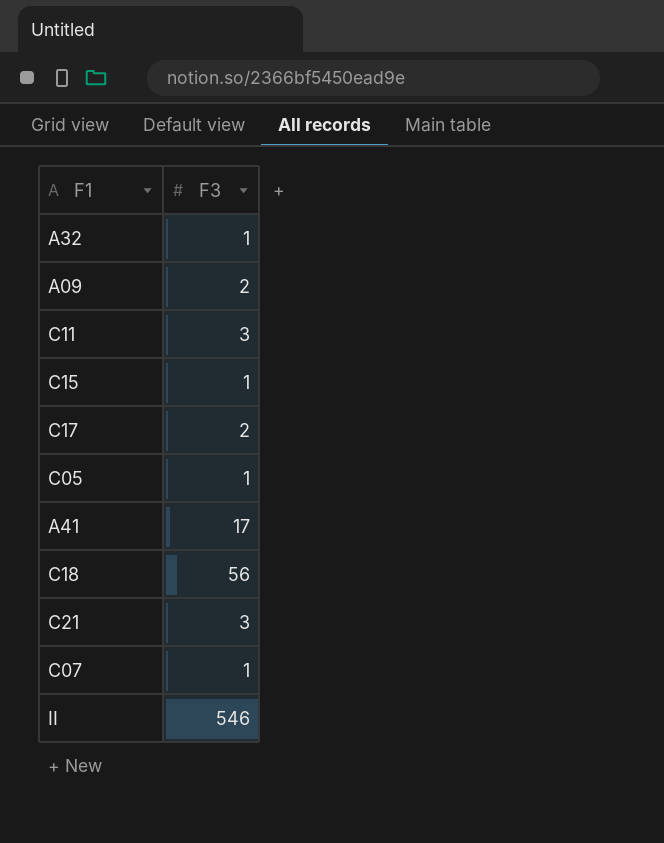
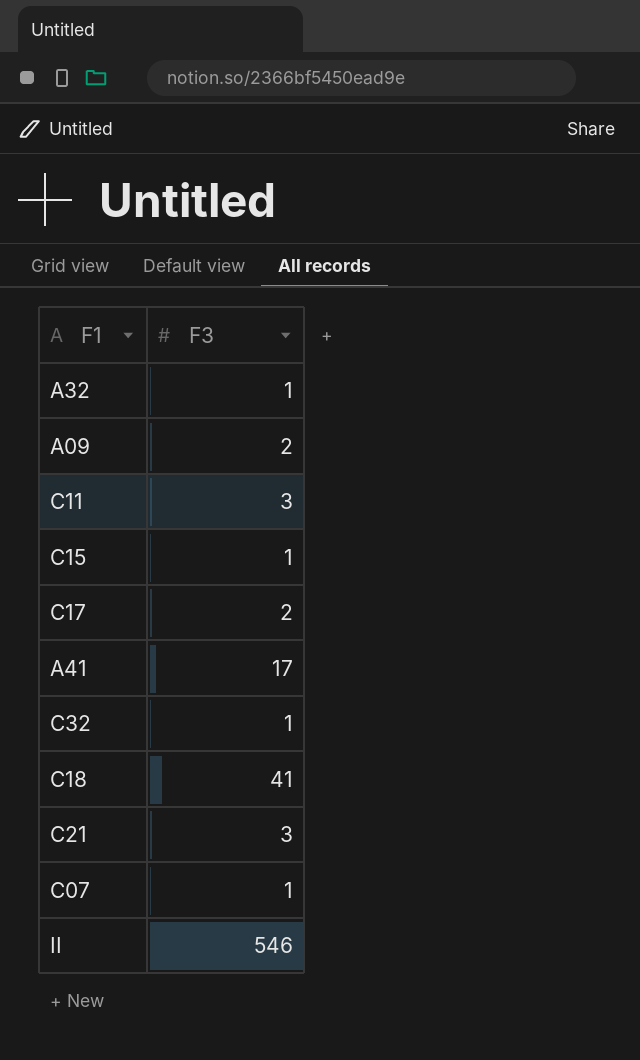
row C05: 1 -> none
row C32: none -> 1
C18 | F3: 56 -> 41

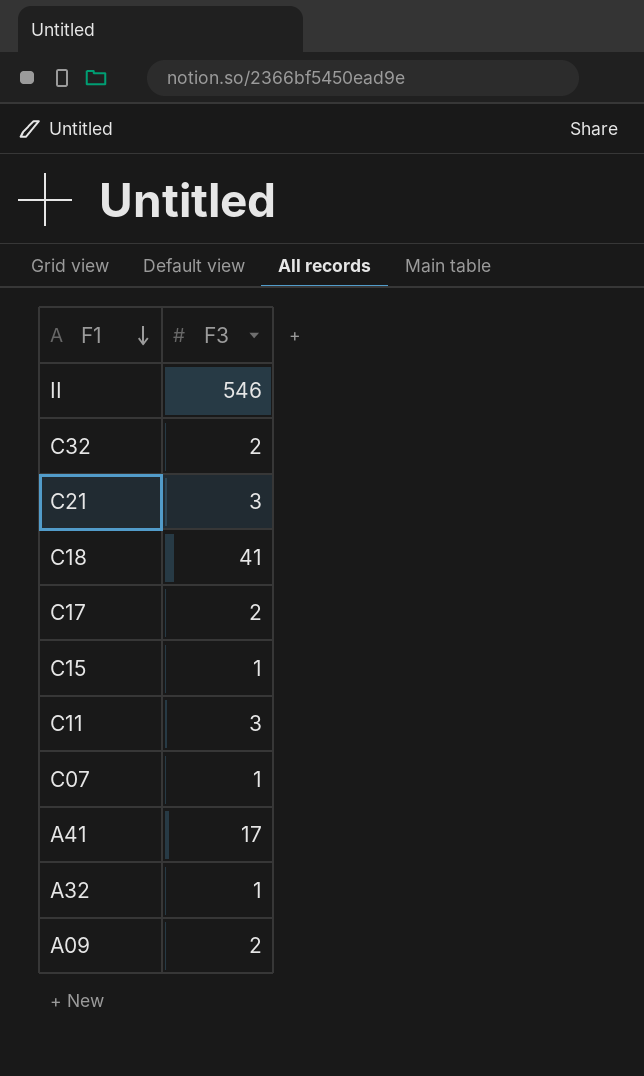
row order: none -> F1 descending
C32 | F3: 1 -> 2

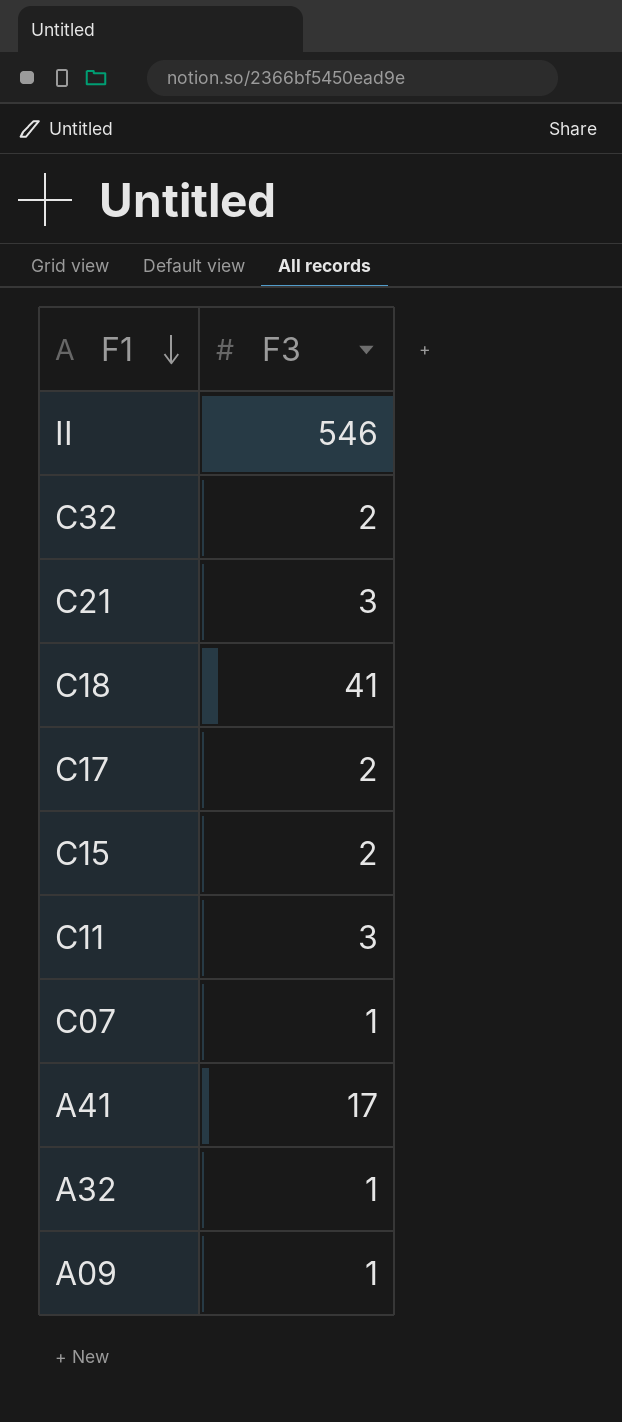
C15 | F3: 1 -> 2
A09 | F3: 2 -> 1

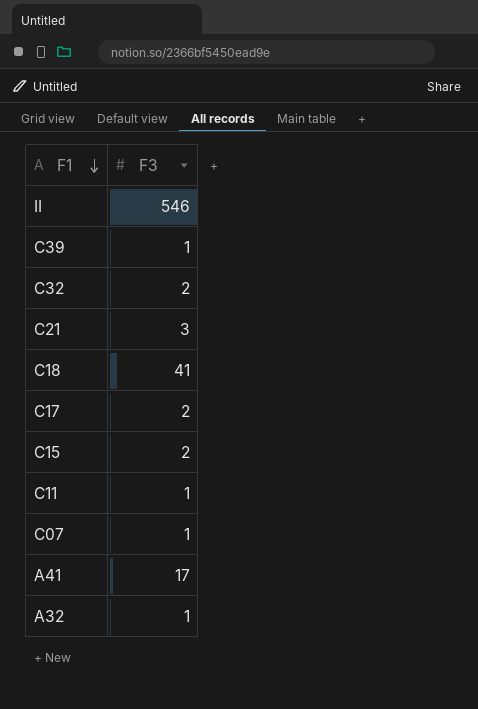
row A09: 1 -> none
row C39: none -> 1
C11 | F3: 3 -> 1

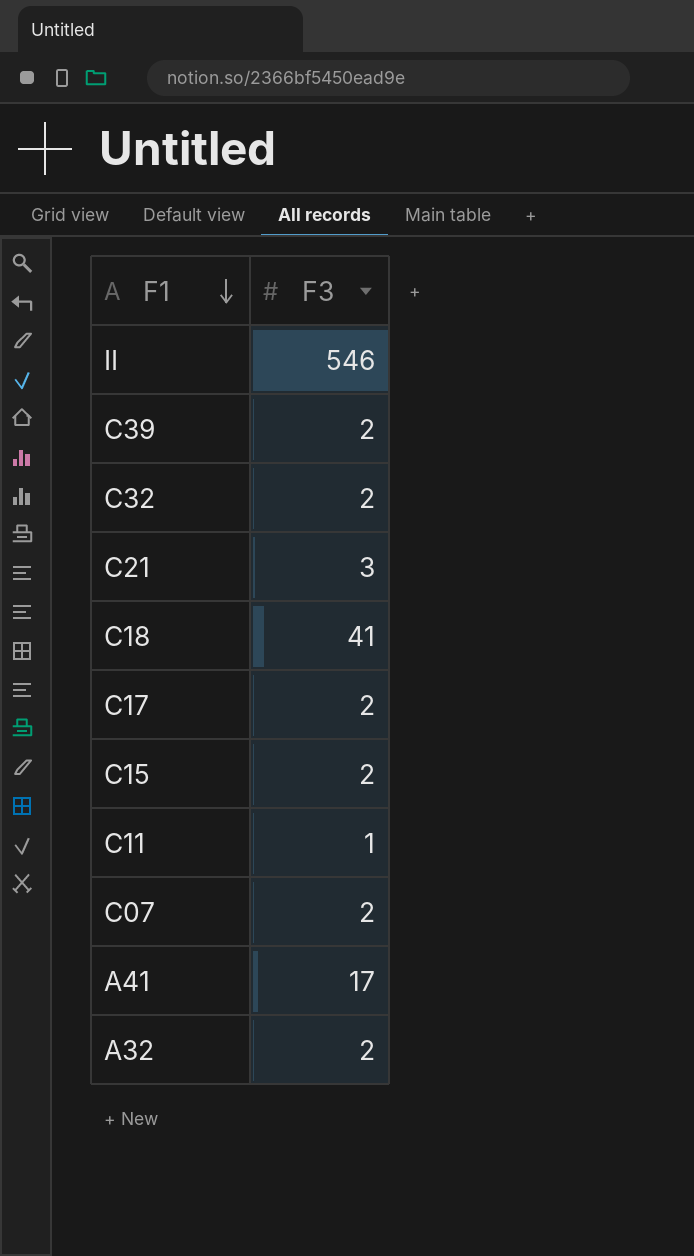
C39 | F3: 1 -> 2
C07 | F3: 1 -> 2
A32 | F3: 1 -> 2

